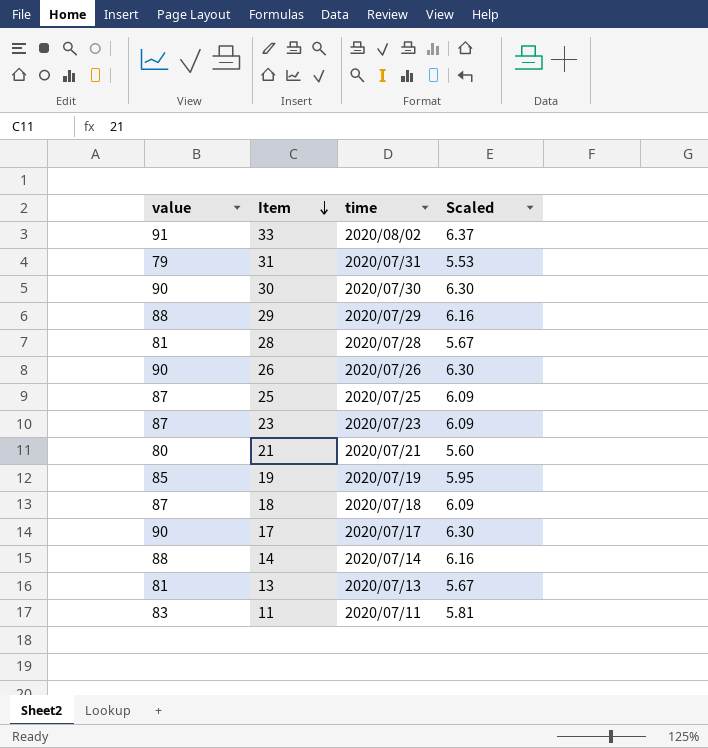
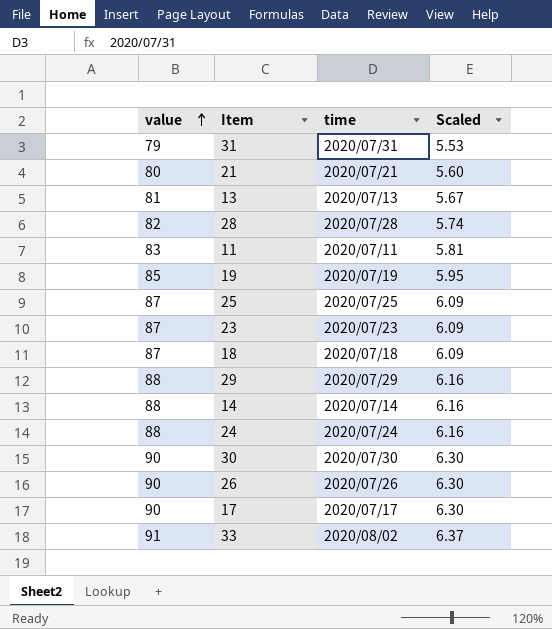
row order: Item descending -> value ascending
28 | value: 81 -> 82
28 | Scaled: 5.67 -> 5.74
row 24: none -> 88 | 2020/07/24 | 6.16

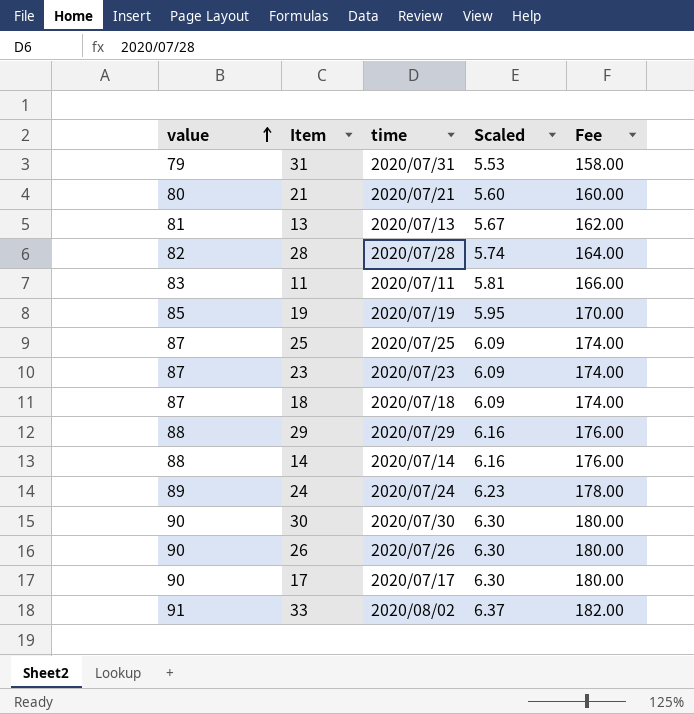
column Fee | formula: none -> [value] * 2
24 | value: 88 -> 89
24 | Scaled: 6.16 -> 6.23

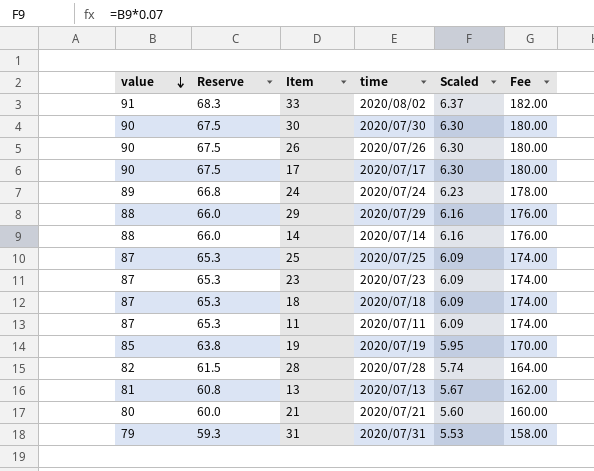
row order: value ascending -> value descending
column Reserve | formula: none -> [value] * 0.75
11 | value: 83 -> 87
11 | Scaled: 5.81 -> 6.09
11 | Fee: 166.00 -> 174.00

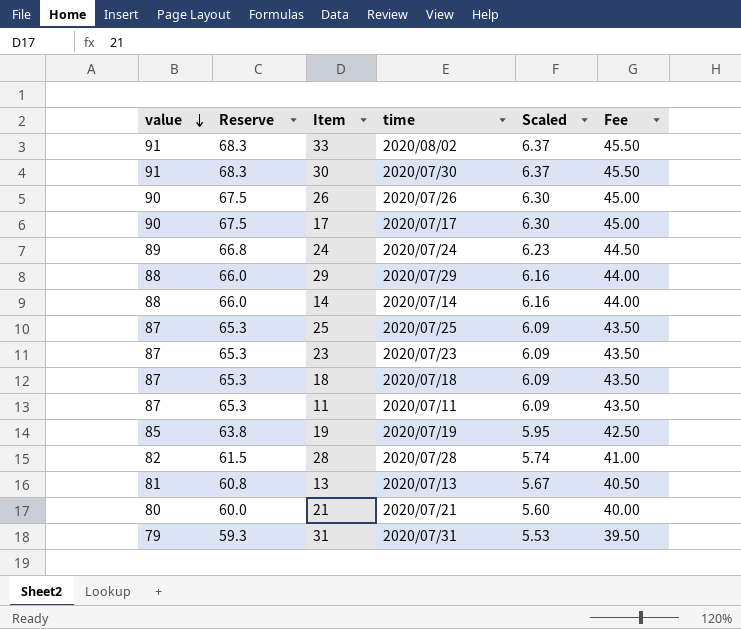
column Fee | formula: [value] * 2 -> [value] * 0.5
30 | value: 90 -> 91
30 | Reserve: 67.5 -> 68.3
30 | Scaled: 6.30 -> 6.37

